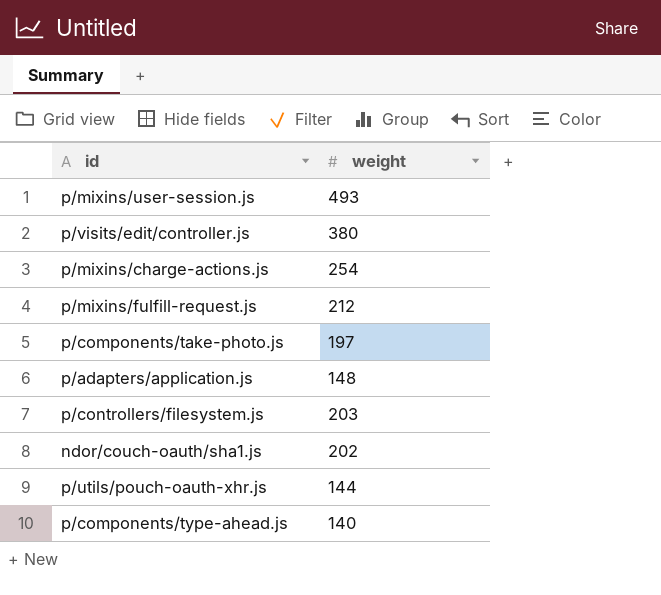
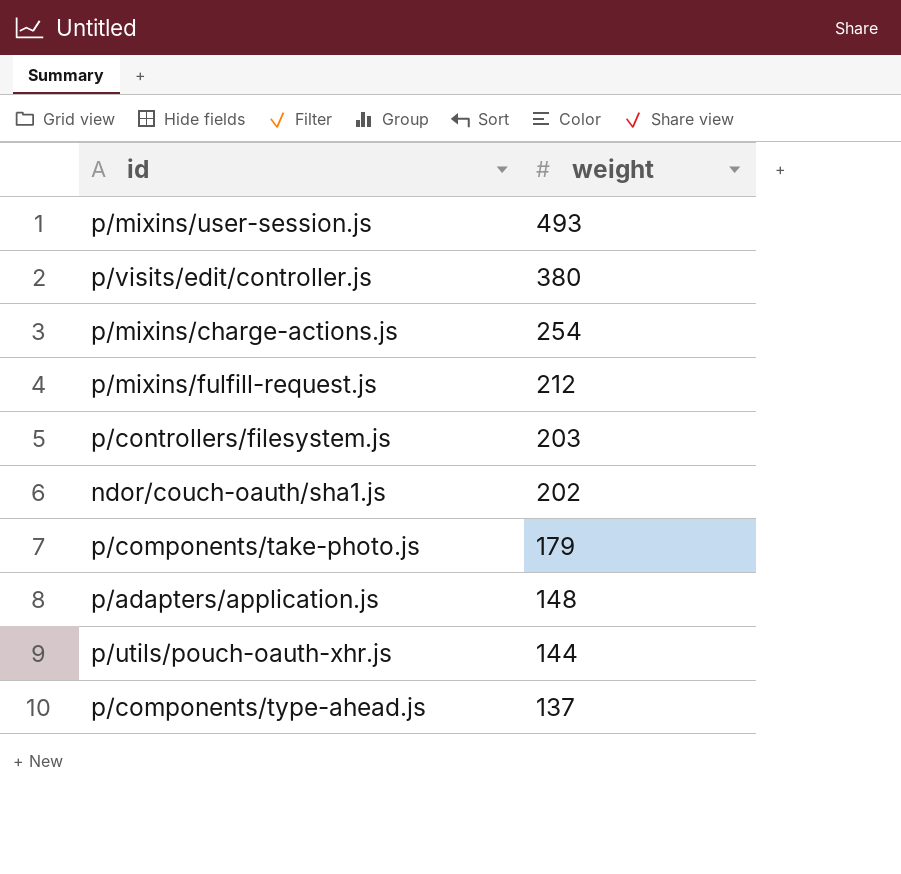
row order: none -> weight descending
p/components/take-photo.js | weight: 197 -> 179
p/components/type-ahead.js | weight: 140 -> 137

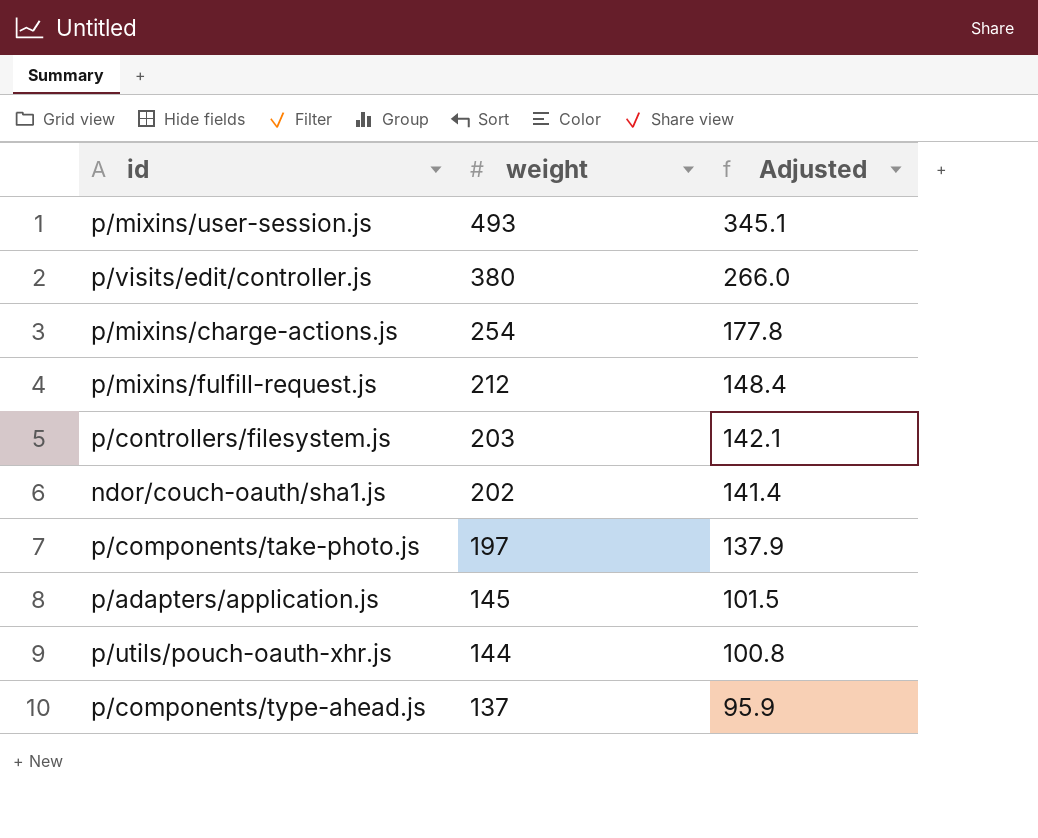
column Adjusted | formula: none -> [weight] * 0.7
p/components/take-photo.js | weight: 179 -> 197
p/adapters/application.js | weight: 148 -> 145

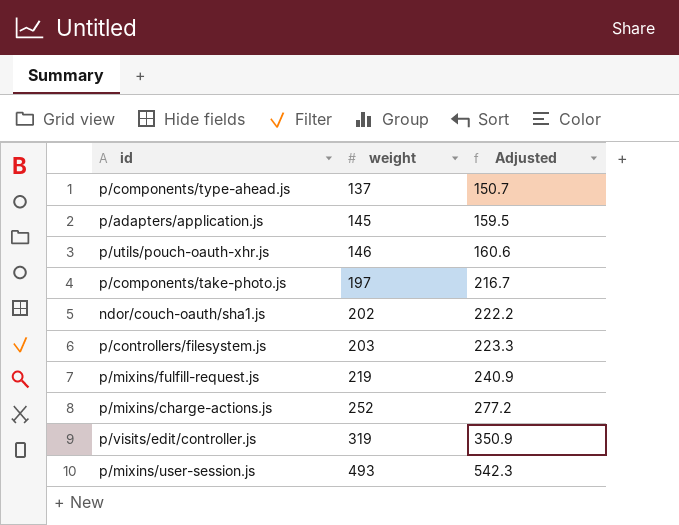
row order: weight descending -> weight ascending
column Adjusted | formula: [weight] * 0.7 -> [weight] * 1.1
p/utils/pouch-oauth-xhr.js | weight: 144 -> 146
p/mixins/fulfill-request.js | weight: 212 -> 219
p/mixins/charge-actions.js | weight: 254 -> 252
p/visits/edit/controller.js | weight: 380 -> 319

